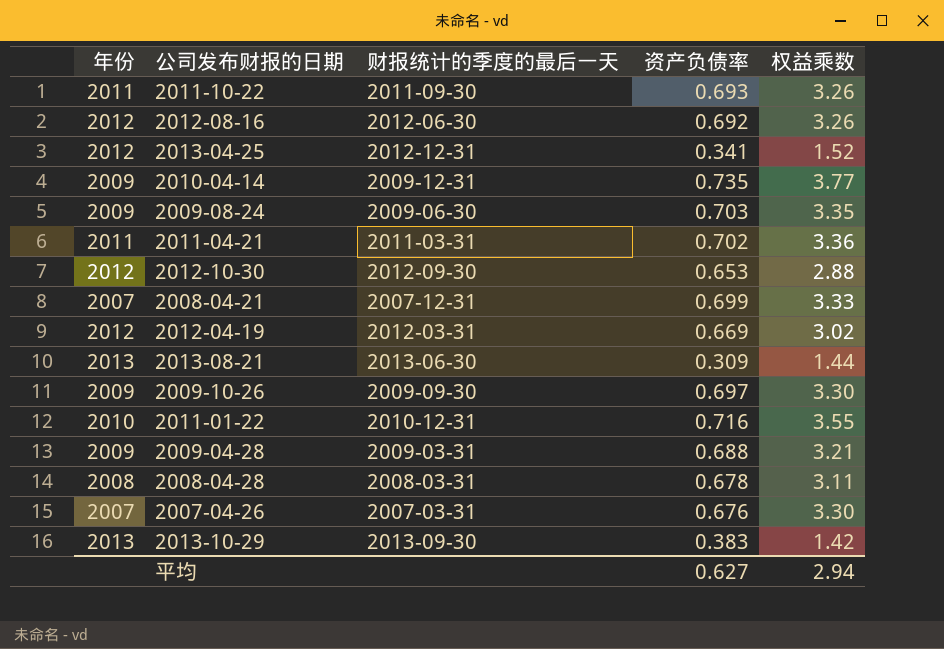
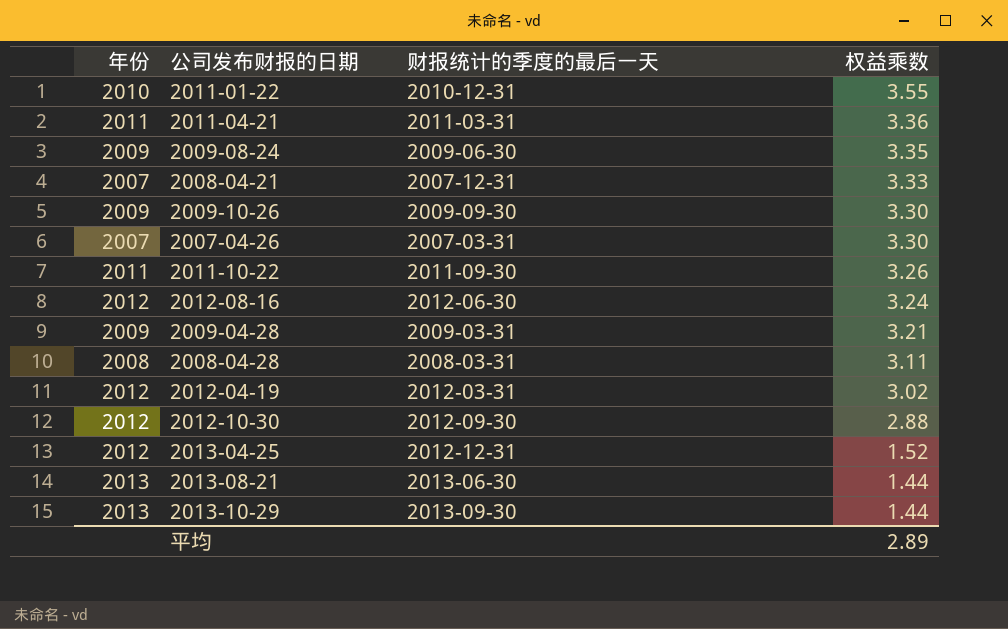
row order: none -> 权益乘数 descending
column 资产负债率 | position: 4 -> none
row 2010-04-14: 2009 | 2009-12-31 | 0.735 | 3.77 -> none
2012-08-16 | 权益乘数: 3.26 -> 3.24
2013-10-29 | 权益乘数: 1.42 -> 1.44
平均 | 权益乘数: 2.94 -> 2.89

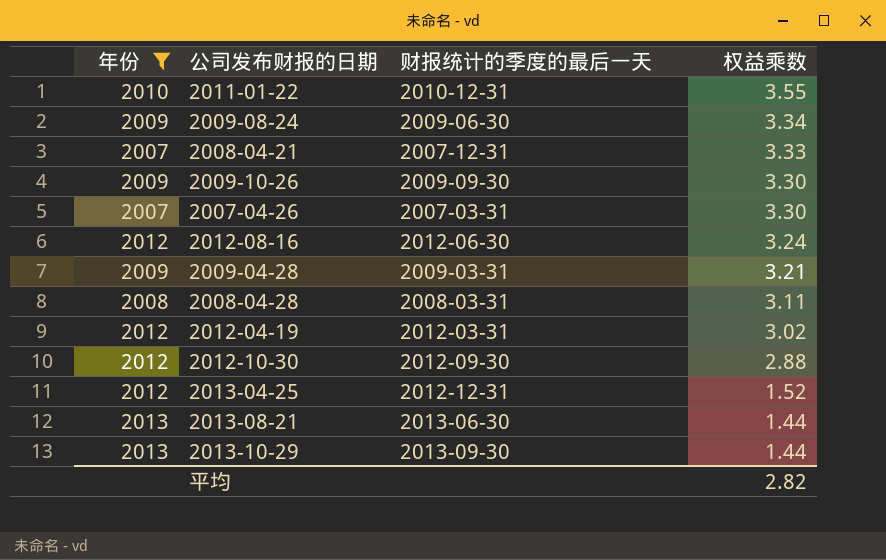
filter: none -> 年份 != 2011
2009-08-24 | 权益乘数: 3.35 -> 3.34
平均 | 权益乘数: 2.89 -> 2.82

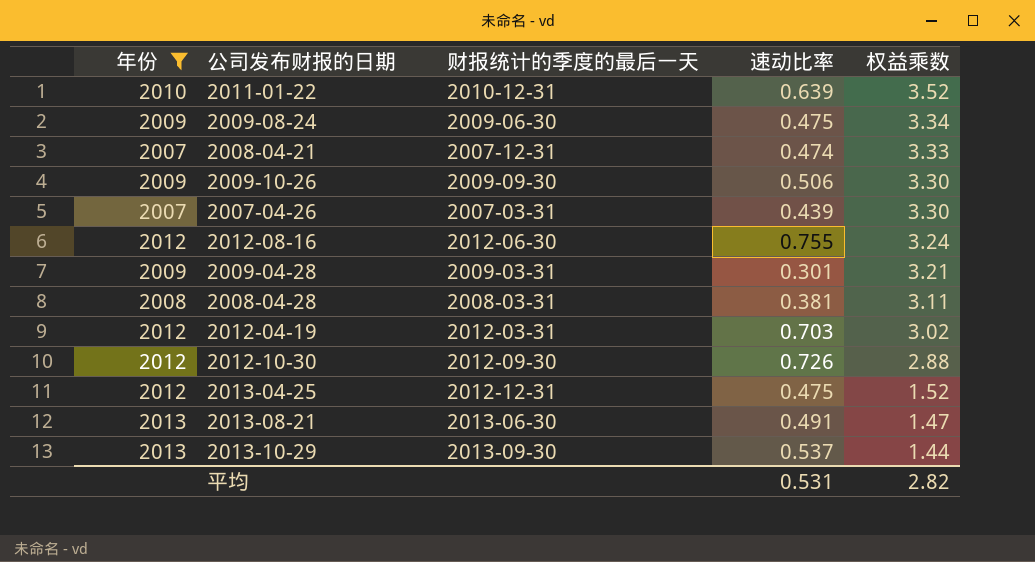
column 速动比率 | position: none -> 4
2011-01-22 | 权益乘数: 3.55 -> 3.52
2013-08-21 | 权益乘数: 1.44 -> 1.47

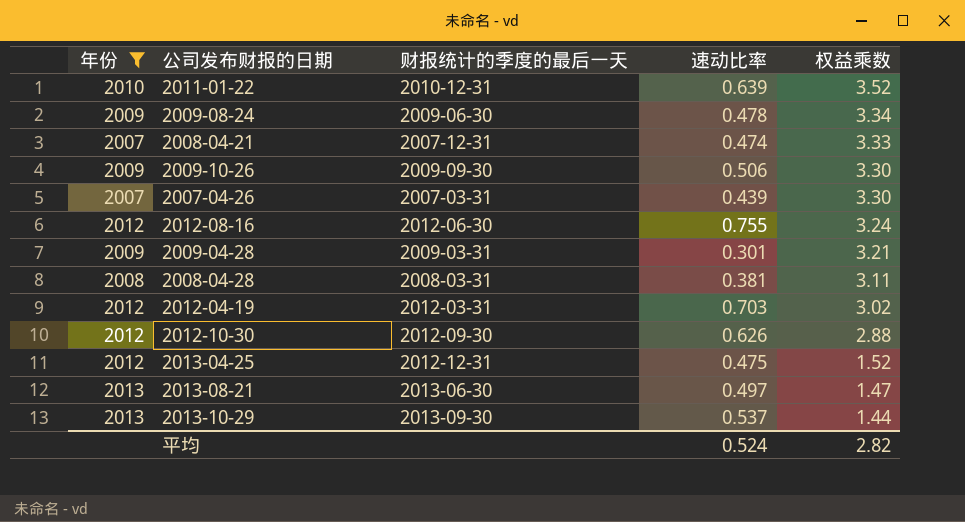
2009-08-24 | 速动比率: 0.475 -> 0.478
2012-10-30 | 速动比率: 0.726 -> 0.626
2013-08-21 | 速动比率: 0.491 -> 0.497
平均 | 速动比率: 0.531 -> 0.524

